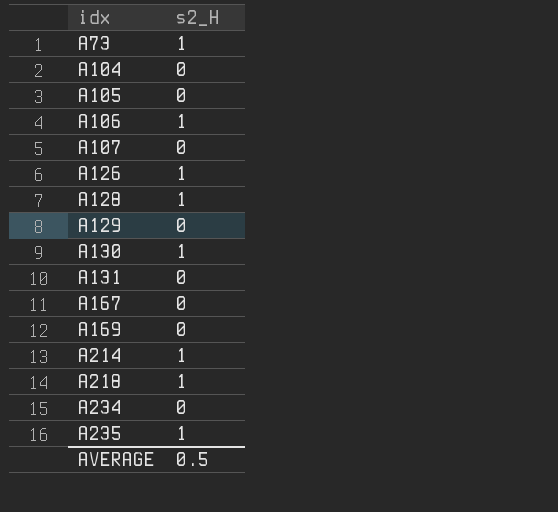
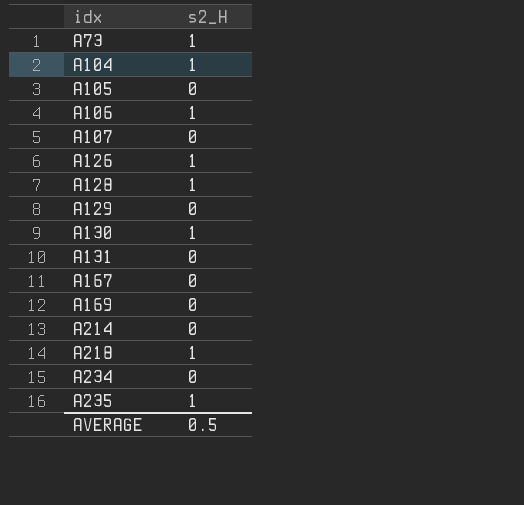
A104 | s2_H: 0 -> 1
A214 | s2_H: 1 -> 0

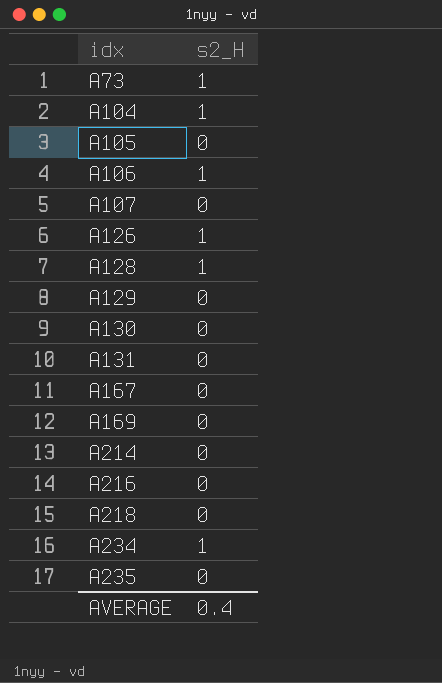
A130 | s2_H: 1 -> 0
row A216: none -> 0
A218 | s2_H: 1 -> 0
A234 | s2_H: 0 -> 1
A235 | s2_H: 1 -> 0
AVERAGE | s2_H: 0.5 -> 0.4

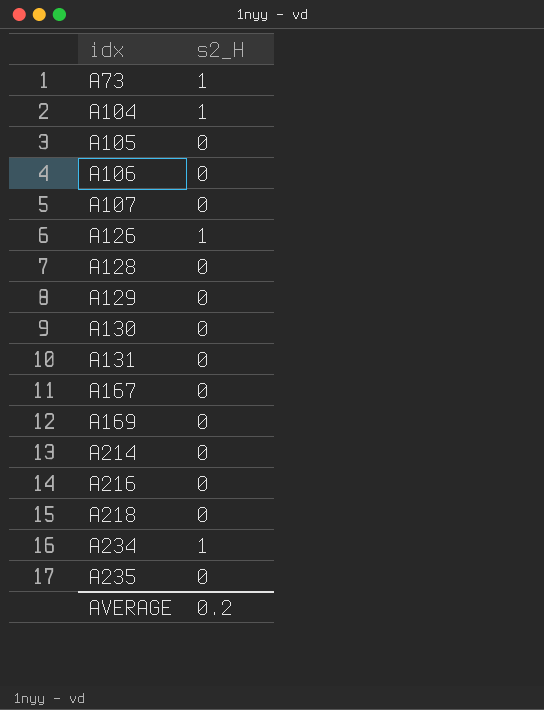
A106 | s2_H: 1 -> 0
A128 | s2_H: 1 -> 0
AVERAGE | s2_H: 0.4 -> 0.2

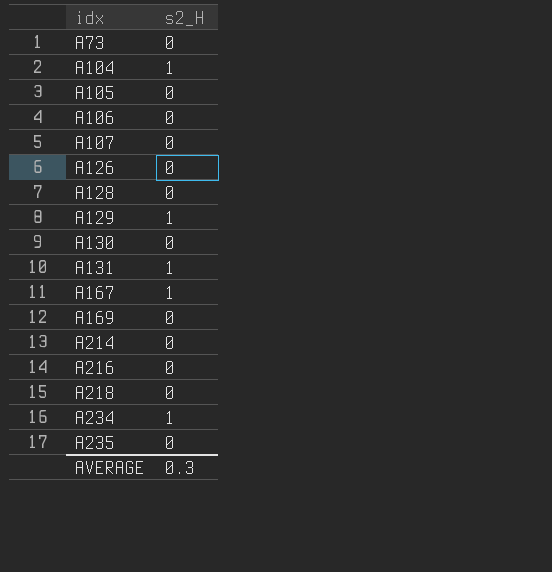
A73 | s2_H: 1 -> 0
A126 | s2_H: 1 -> 0
A129 | s2_H: 0 -> 1
A131 | s2_H: 0 -> 1
A167 | s2_H: 0 -> 1
AVERAGE | s2_H: 0.2 -> 0.3

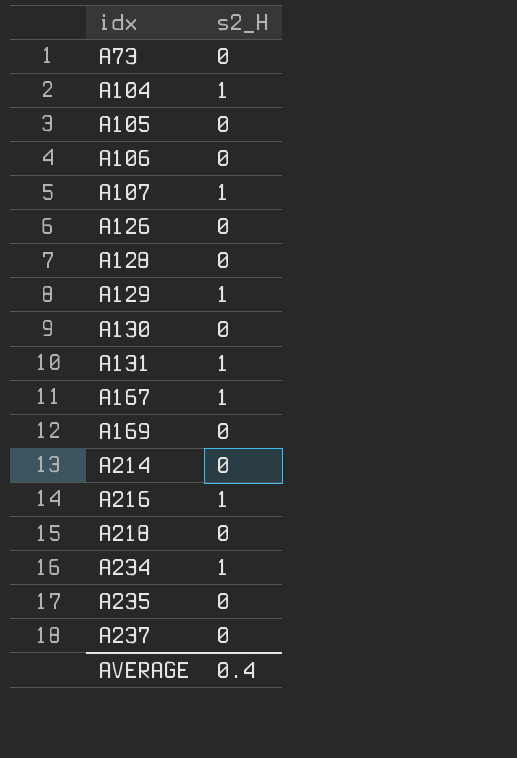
A107 | s2_H: 0 -> 1
A216 | s2_H: 0 -> 1
row A237: none -> 0
AVERAGE | s2_H: 0.3 -> 0.4

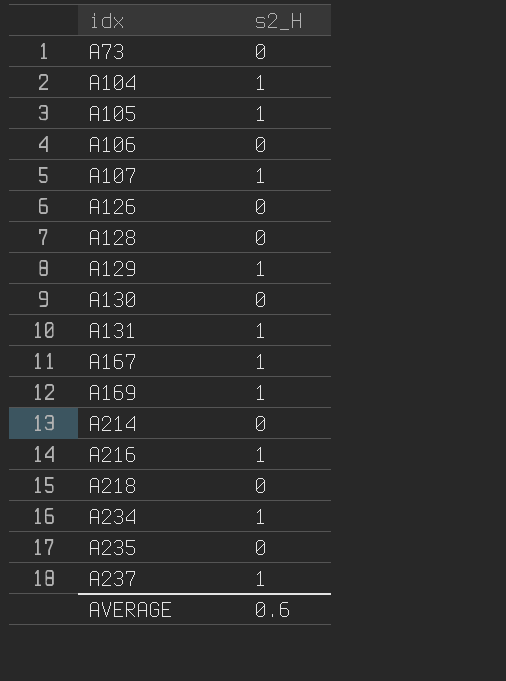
A105 | s2_H: 0 -> 1
A169 | s2_H: 0 -> 1
A237 | s2_H: 0 -> 1
AVERAGE | s2_H: 0.4 -> 0.6

